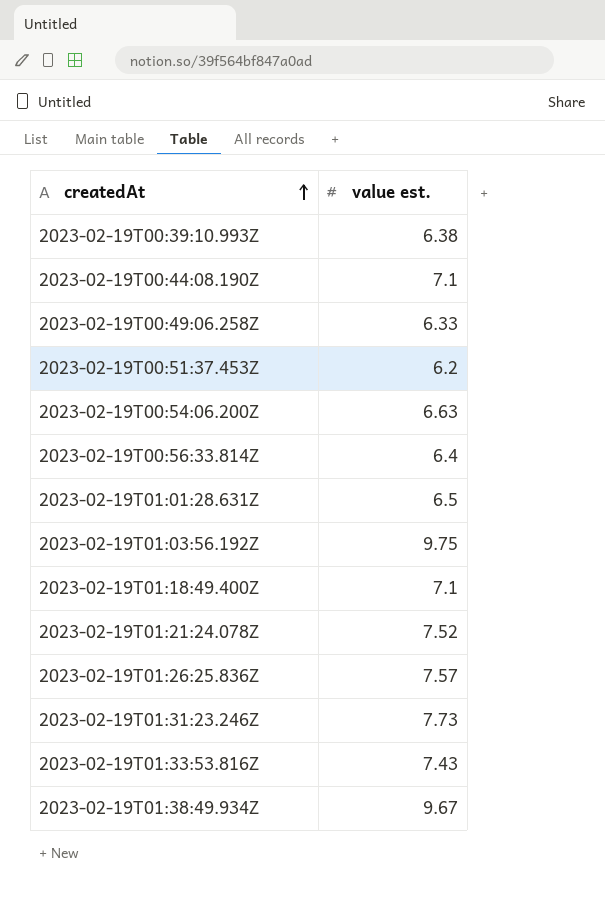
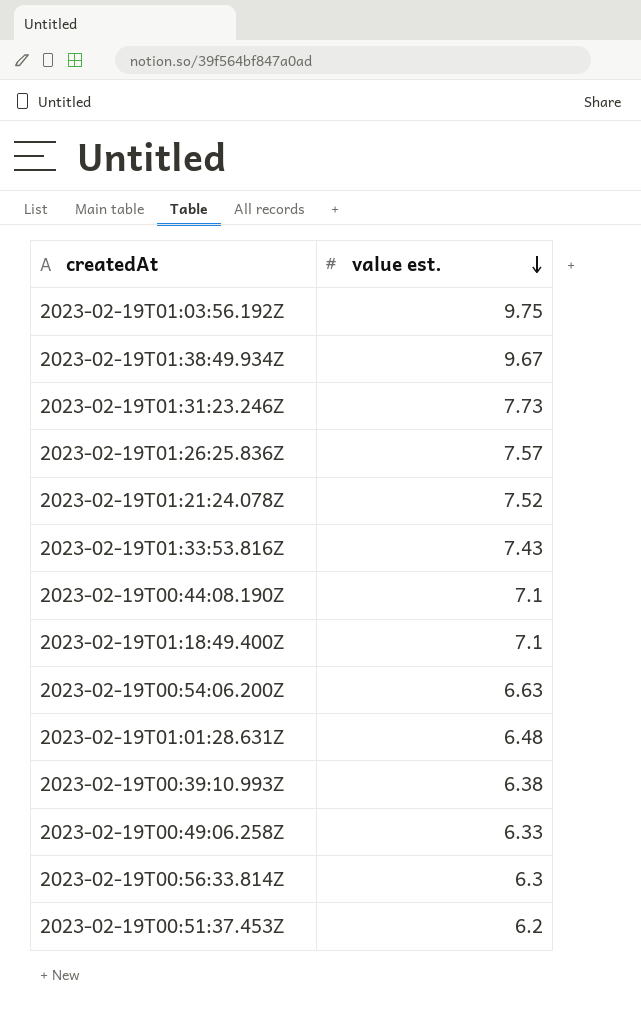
row order: createdAt ascending -> value est. descending
2023-02-19T01:01:28.631Z | value est.: 6.5 -> 6.48
2023-02-19T00:56:33.814Z | value est.: 6.4 -> 6.3

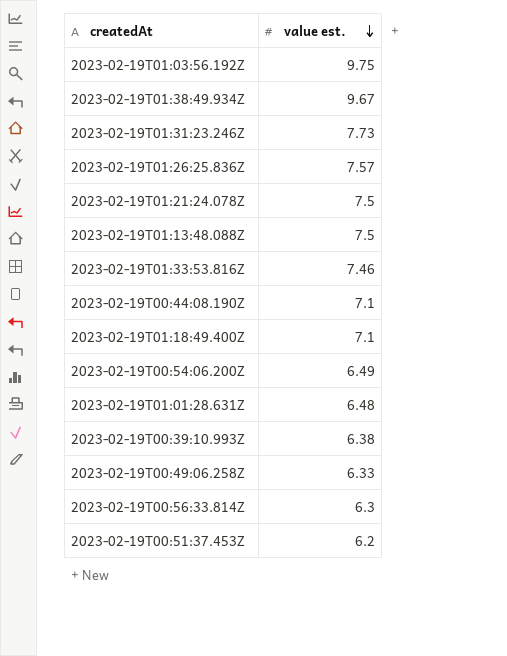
2023-02-19T01:21:24.078Z | value est.: 7.52 -> 7.5
row 2023-02-19T01:13:48.088Z: none -> 7.5
2023-02-19T01:33:53.816Z | value est.: 7.43 -> 7.46
2023-02-19T00:54:06.200Z | value est.: 6.63 -> 6.49

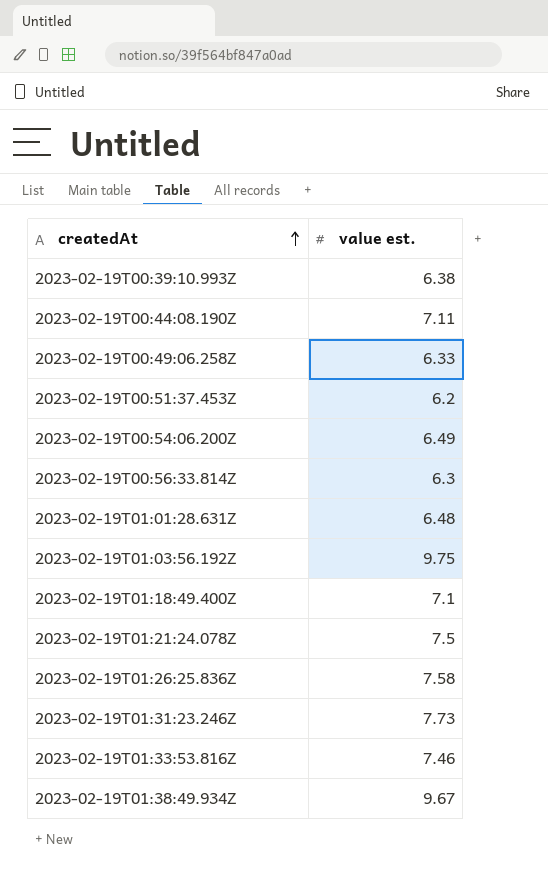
row order: value est. descending -> createdAt ascending
row 2023-02-19T01:13:48.088Z: 7.5 -> none
2023-02-19T00:44:08.190Z | value est.: 7.1 -> 7.11
2023-02-19T01:26:25.836Z | value est.: 7.57 -> 7.58

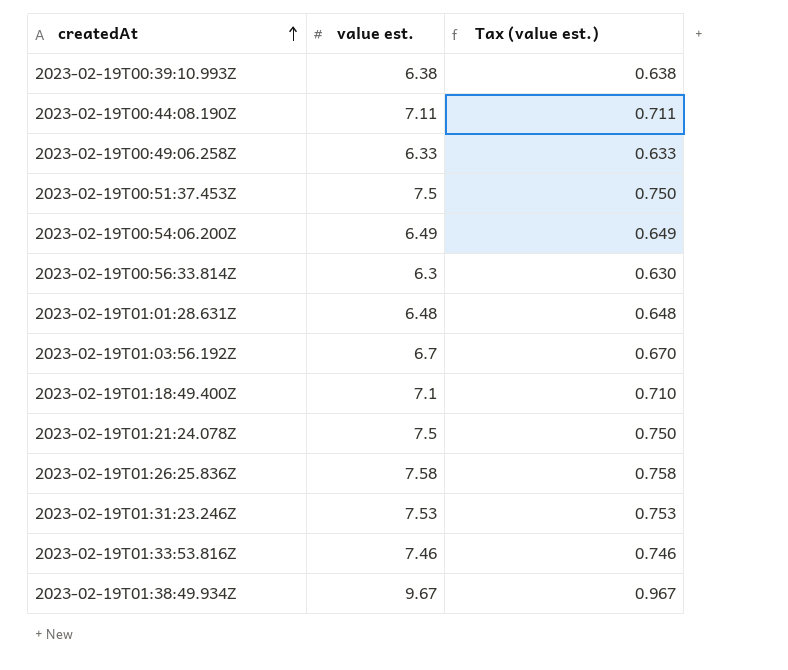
column Tax (value est.) | formula: none -> [value est.] * 0.1
2023-02-19T00:51:37.453Z | value est.: 6.2 -> 7.5
2023-02-19T01:03:56.192Z | value est.: 9.75 -> 6.7
2023-02-19T01:31:23.246Z | value est.: 7.73 -> 7.53

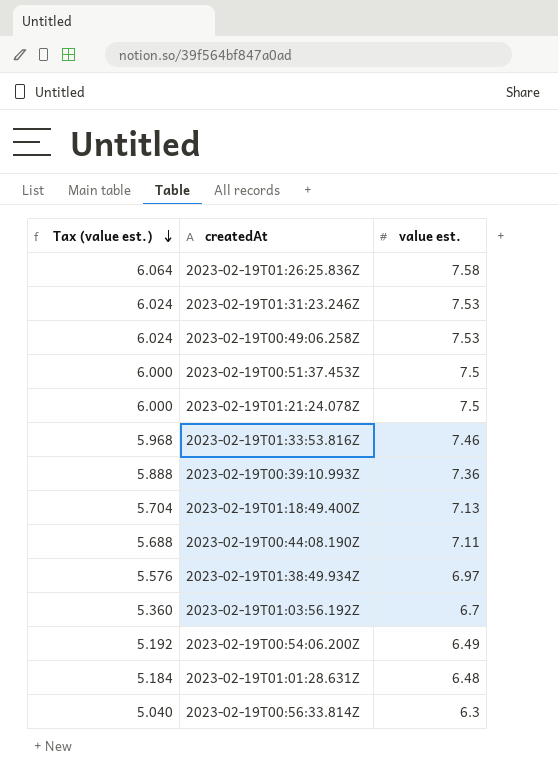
row order: createdAt ascending -> Tax (value est.) descending
column Tax (value est.) | formula: [value est.] * 0.1 -> [value est.] * 0.8
column Tax (value est.) | position: 3 -> 1
2023-02-19T00:49:06.258Z | value est.: 6.33 -> 7.53
2023-02-19T00:39:10.993Z | value est.: 6.38 -> 7.36
2023-02-19T01:18:49.400Z | value est.: 7.1 -> 7.13
2023-02-19T01:38:49.934Z | value est.: 9.67 -> 6.97

